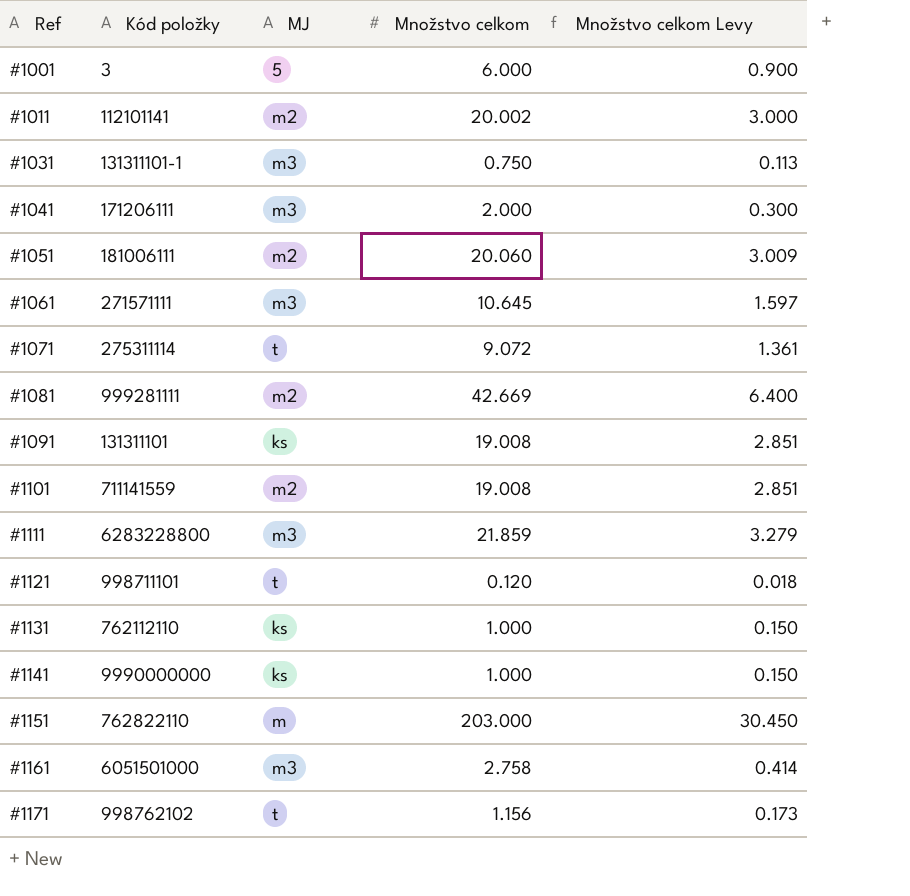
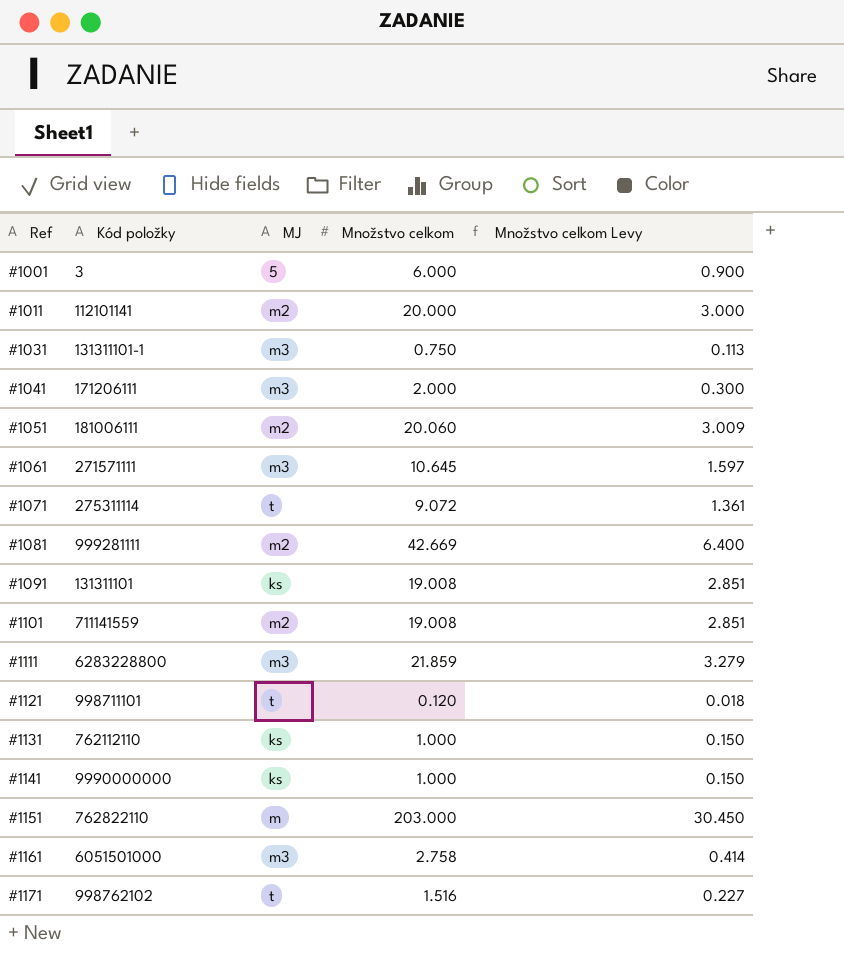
#1011 | Množstvo celkom: 20.002 -> 20.000
#1171 | Množstvo celkom: 1.156 -> 1.516
#1171 | Množstvo celkom Levy: 0.173 -> 0.227

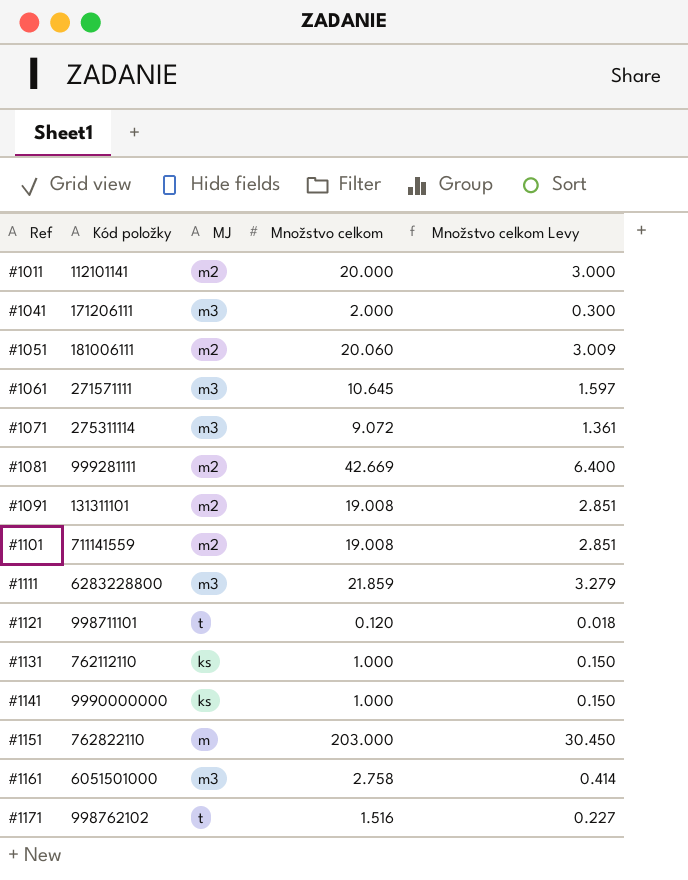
row #1001: 3 | 5 | 6.000 | 0.900 -> none
row #1031: 131311101-1 | m3 | 0.750 | 0.113 -> none
#1071 | MJ: t -> m3
#1091 | MJ: ks -> m2

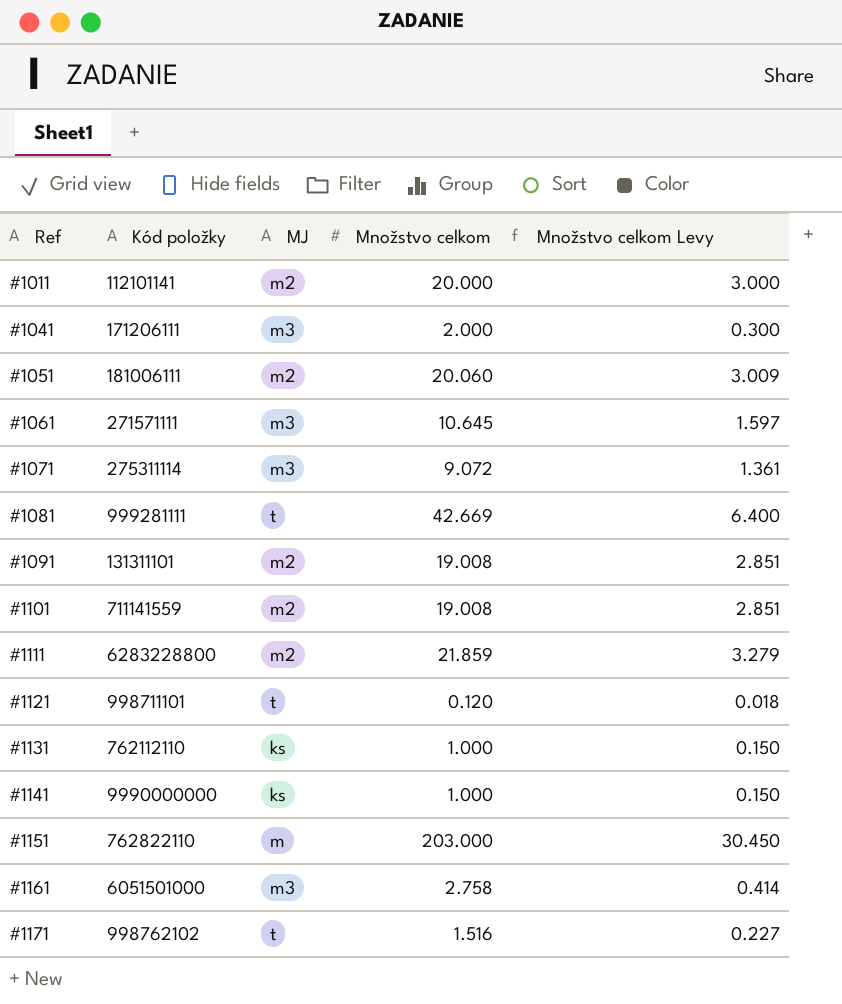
#1081 | MJ: m2 -> t
#1111 | MJ: m3 -> m2

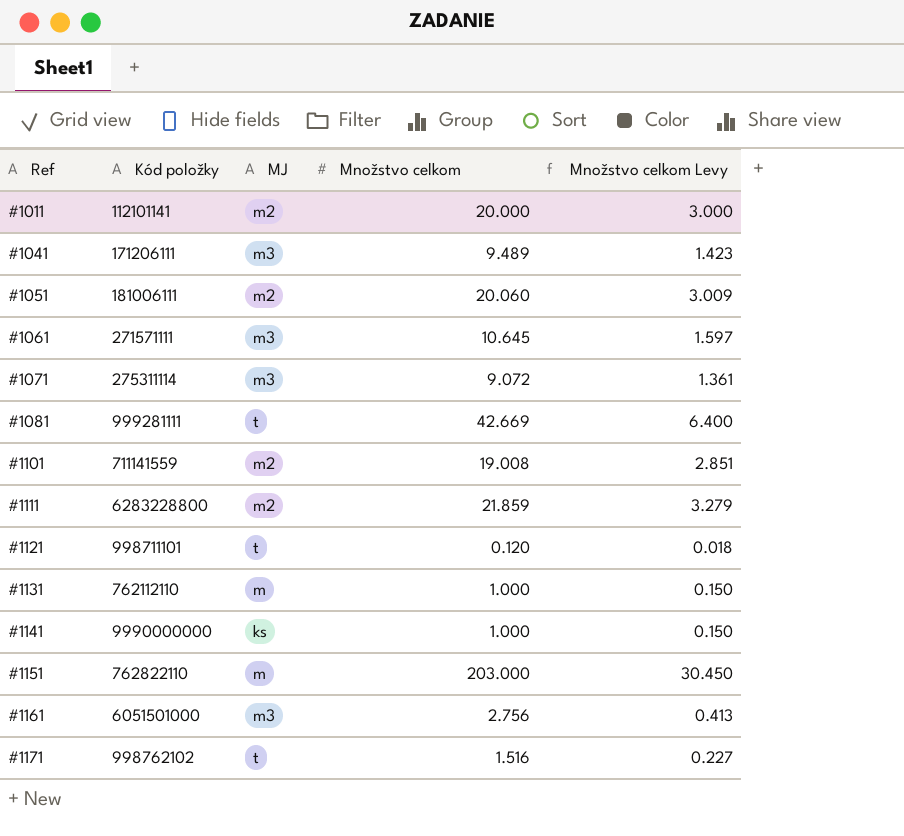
row #1091: 131311101 | m2 | 19.008 | 2.851 -> none
#1041 | Množstvo celkom: 2.000 -> 9.489
#1041 | Množstvo celkom Levy: 0.300 -> 1.423
#1131 | MJ: ks -> m
#1161 | Množstvo celkom: 2.758 -> 2.756
#1161 | Množstvo celkom Levy: 0.414 -> 0.413

